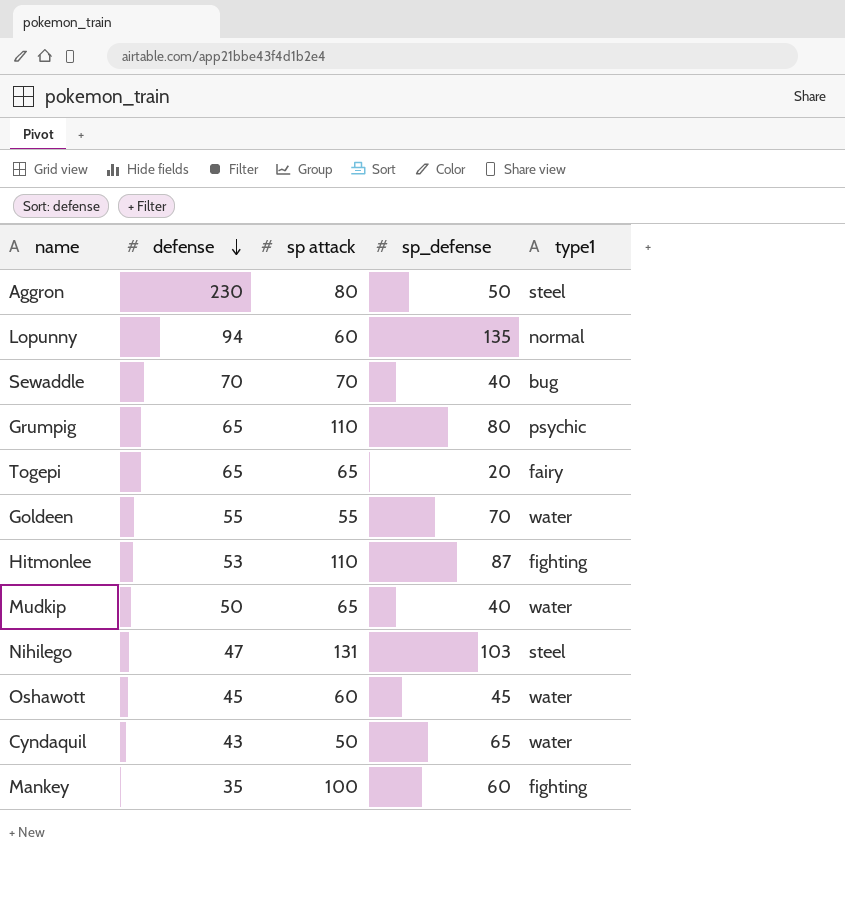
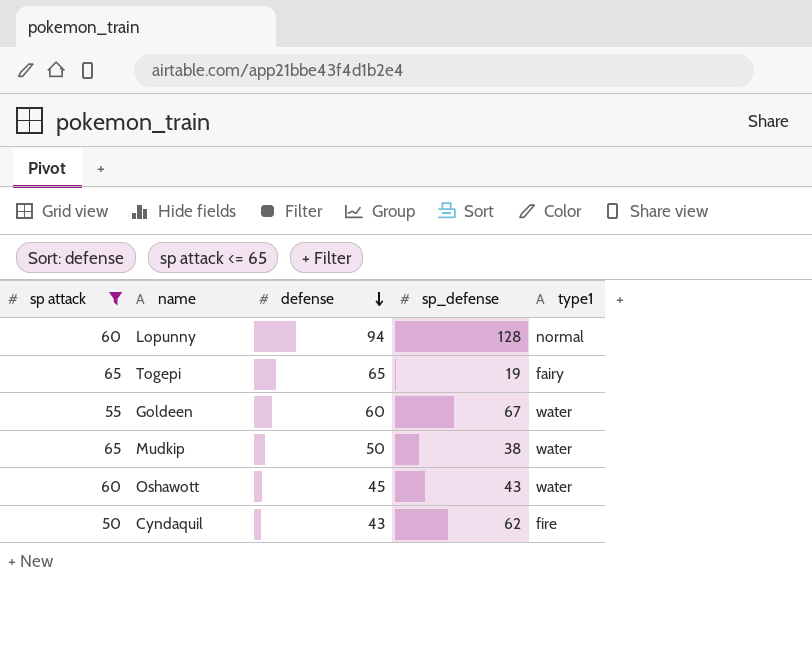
filter: none -> sp attack <= 65
column sp attack | position: 3 -> 1
Lopunny | sp_defense: 135 -> 128
Togepi | sp_defense: 20 -> 19
Goldeen | defense: 55 -> 60
Goldeen | sp_defense: 70 -> 67
Mudkip | sp_defense: 40 -> 38
Oshawott | sp_defense: 45 -> 43
Cyndaquil | sp_defense: 65 -> 62
Cyndaquil | type1: water -> fire

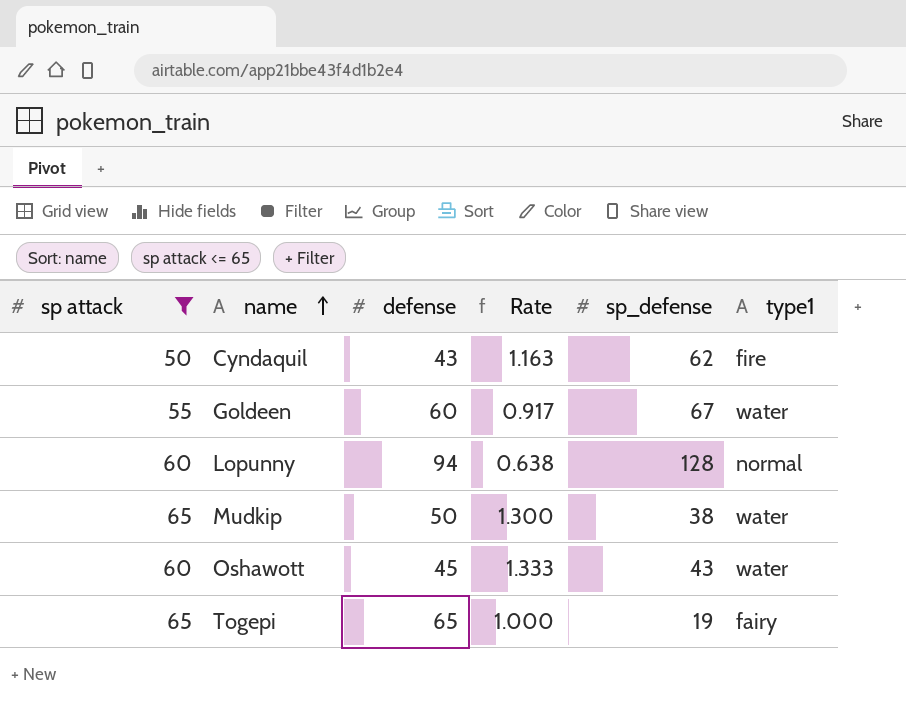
row order: defense descending -> name ascending
column Rate | formula: none -> [sp attack] / [defense]

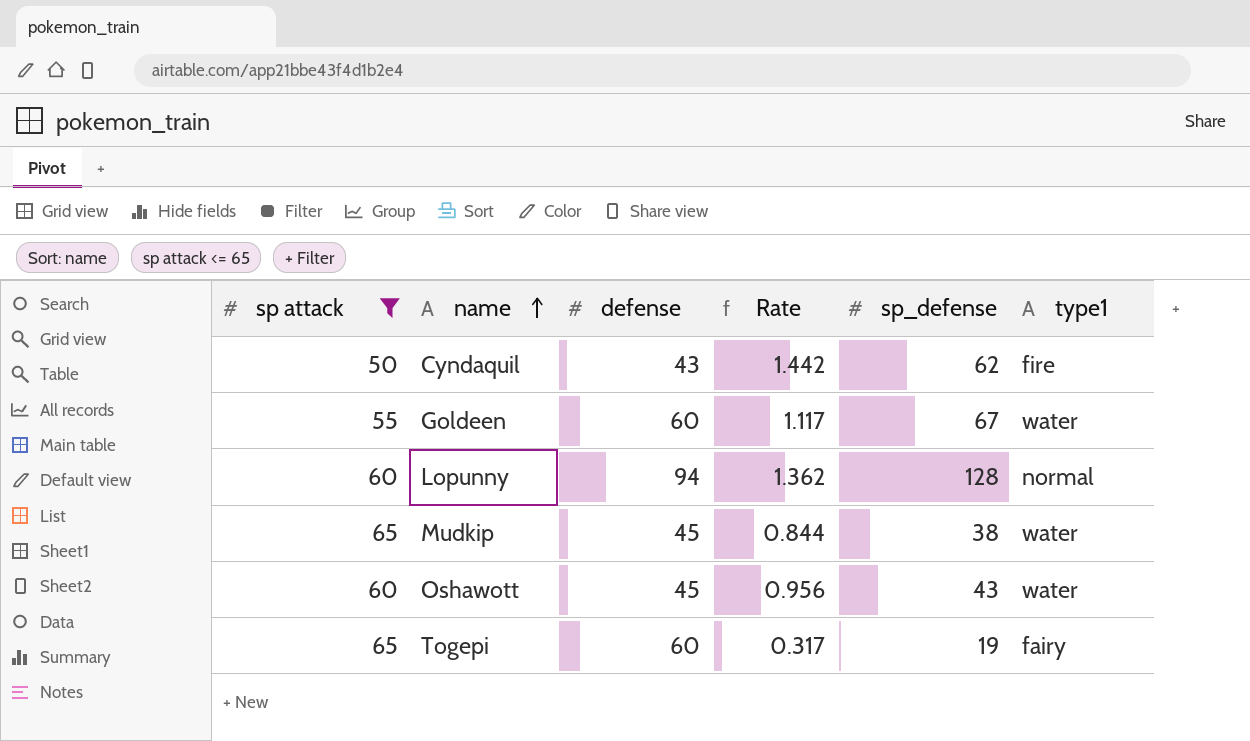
column Rate | formula: [sp attack] / [defense] -> [sp_defense] / [defense]
Mudkip | defense: 50 -> 45
Togepi | defense: 65 -> 60

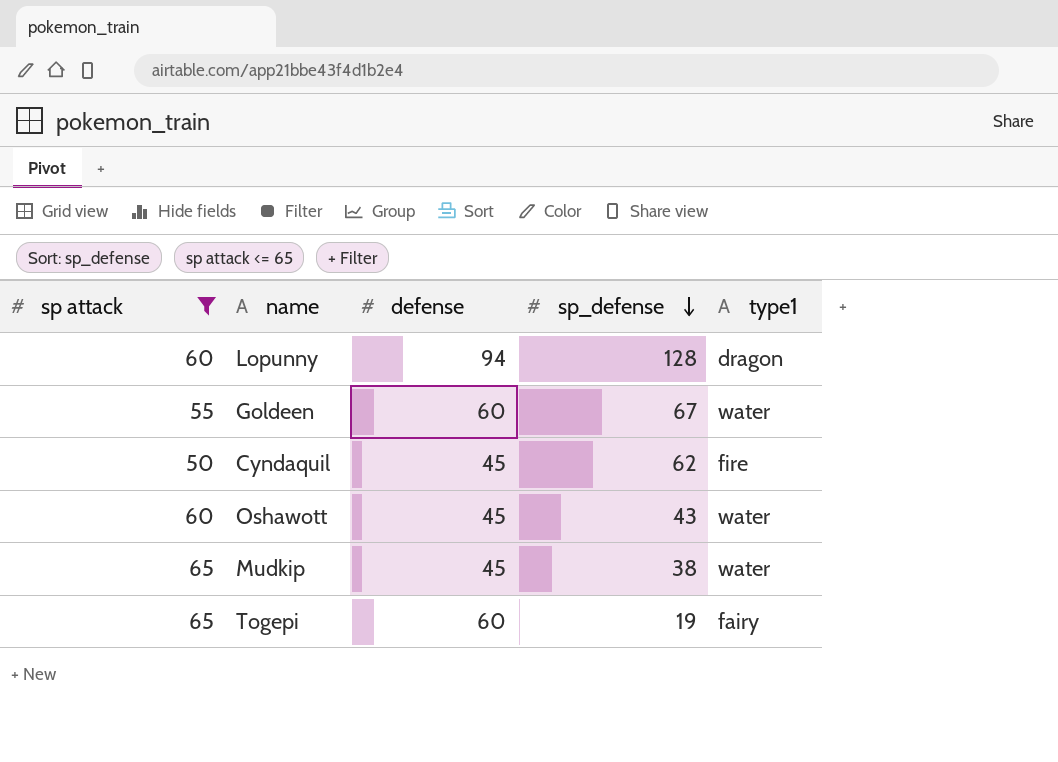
row order: name ascending -> sp_defense descending
column Rate | formula: [sp_defense] / [defense] -> none
Lopunny | type1: normal -> dragon
Cyndaquil | defense: 43 -> 45

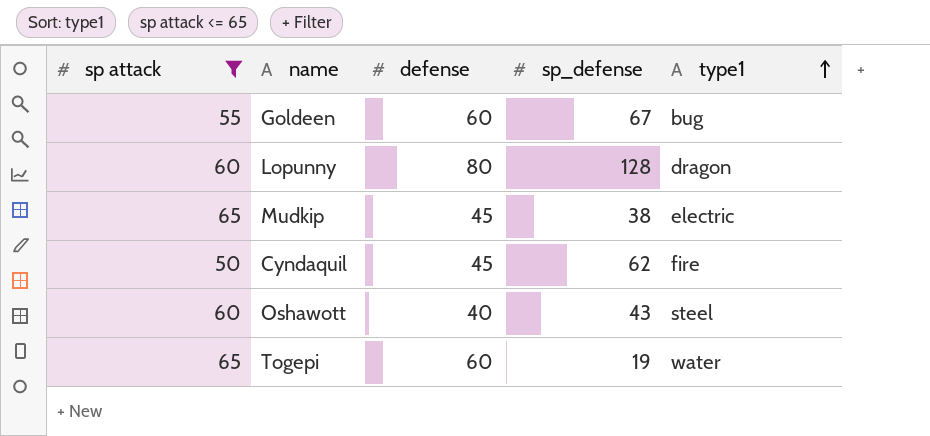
row order: sp_defense descending -> type1 ascending
Goldeen | type1: water -> bug
Lopunny | defense: 94 -> 80
Mudkip | type1: water -> electric
Oshawott | defense: 45 -> 40
Oshawott | type1: water -> steel
Togepi | type1: fairy -> water

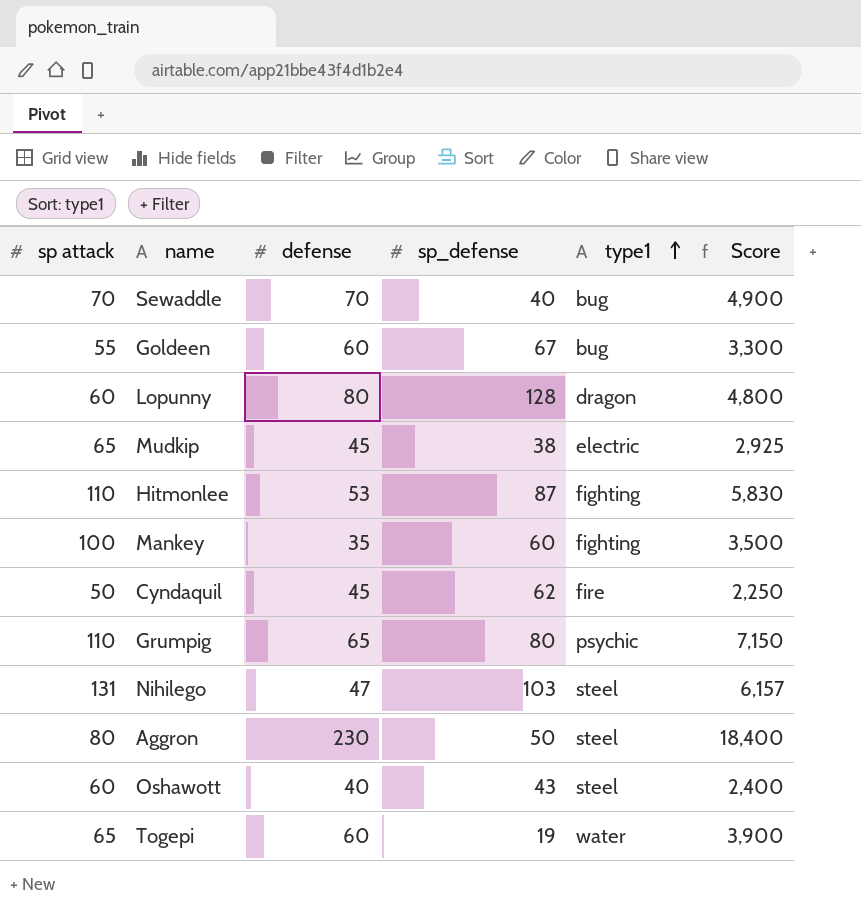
filter: sp attack <= 65 -> none
column Score | formula: none -> [sp attack] * [defense]

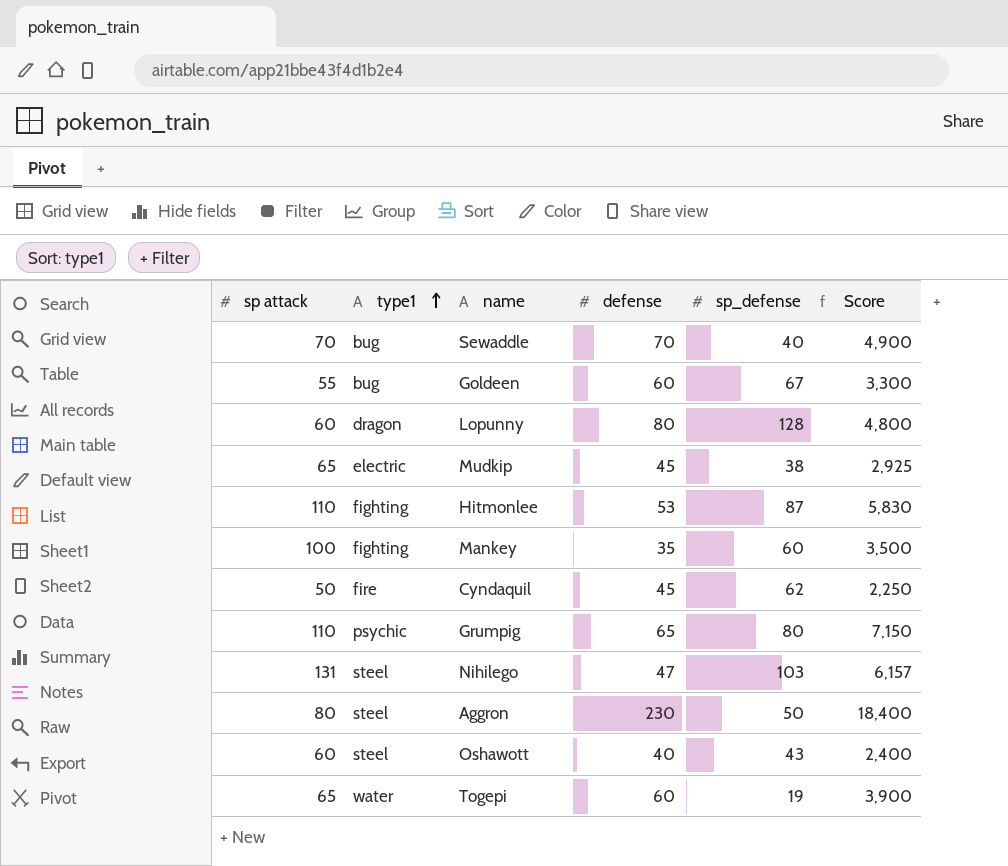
column type1 | position: 5 -> 2

